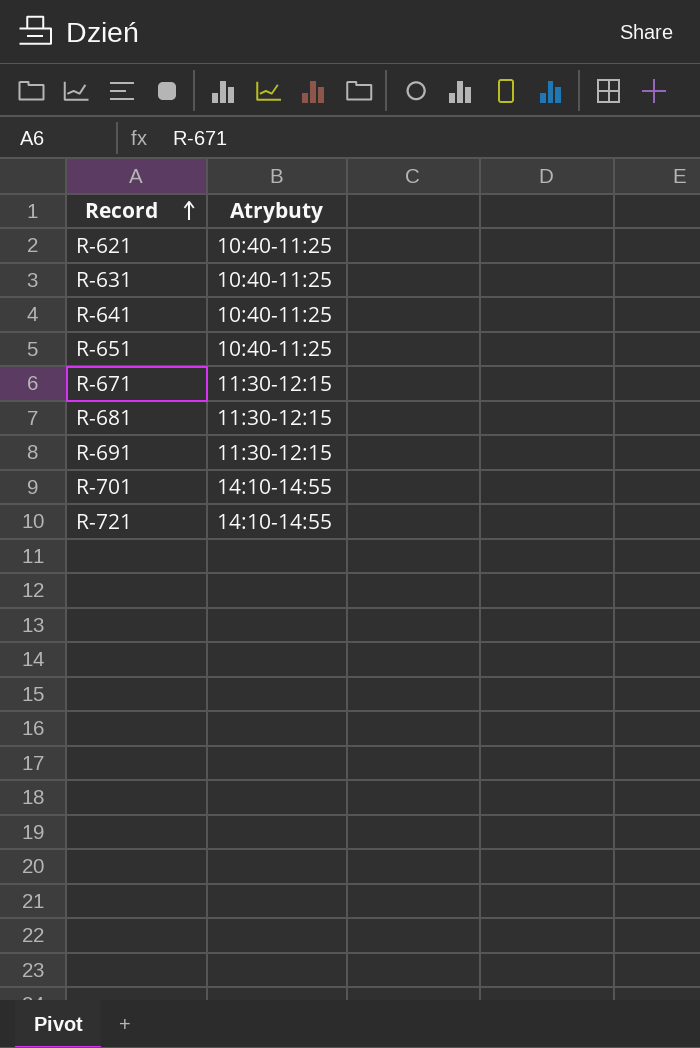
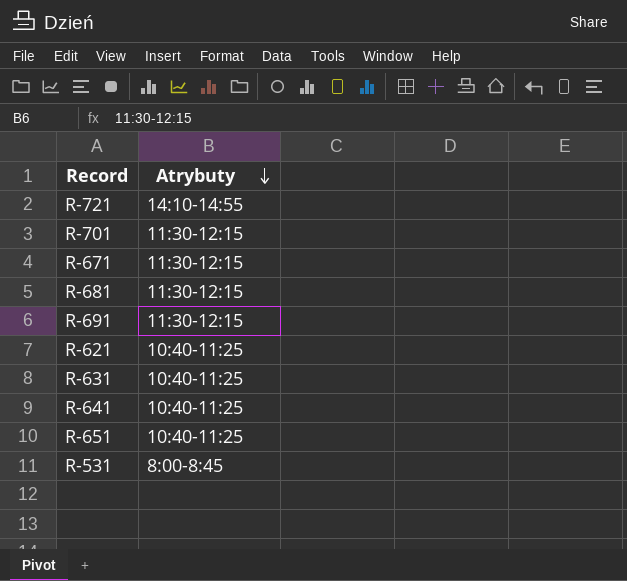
row order: Record ascending -> Atrybuty descending
R-701 | Atrybuty: 14:10-14:55 -> 11:30-12:15
row R-531: none -> 8:00-8:45

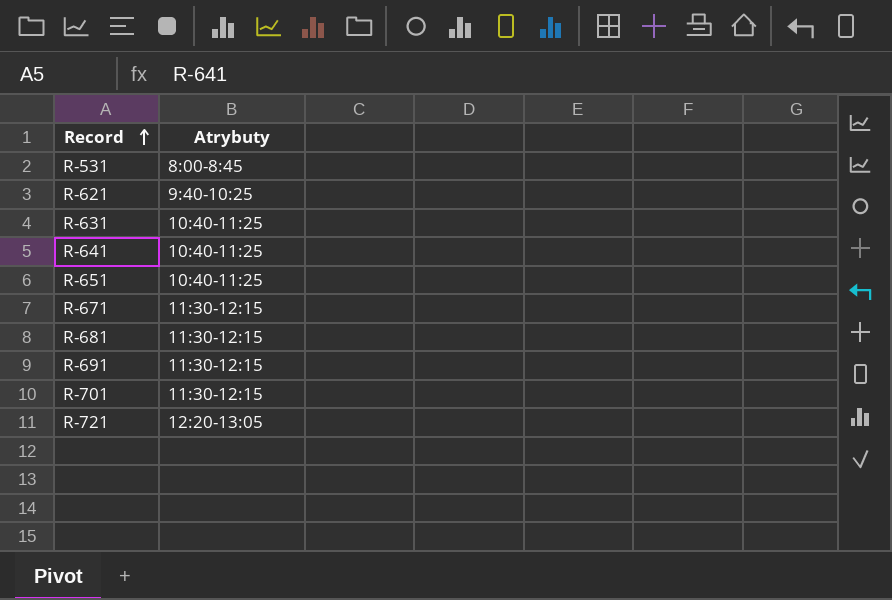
row order: Atrybuty descending -> Record ascending
R-621 | Atrybuty: 10:40-11:25 -> 9:40-10:25
R-721 | Atrybuty: 14:10-14:55 -> 12:20-13:05

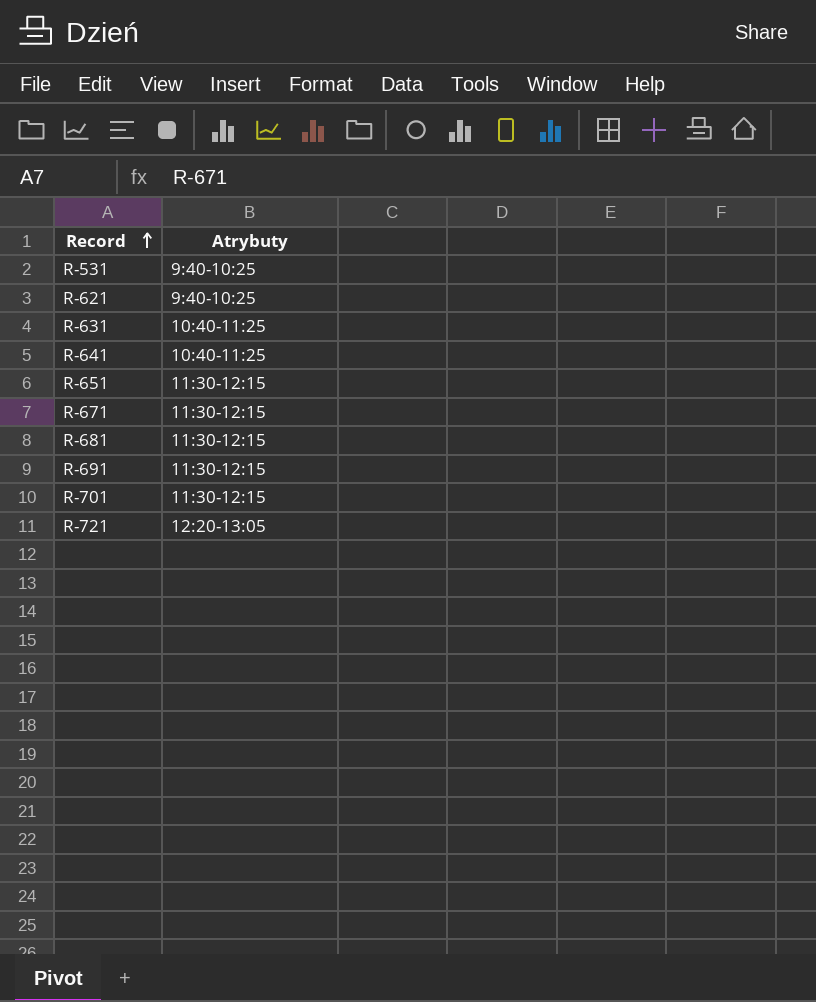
R-531 | Atrybuty: 8:00-8:45 -> 9:40-10:25
R-651 | Atrybuty: 10:40-11:25 -> 11:30-12:15

